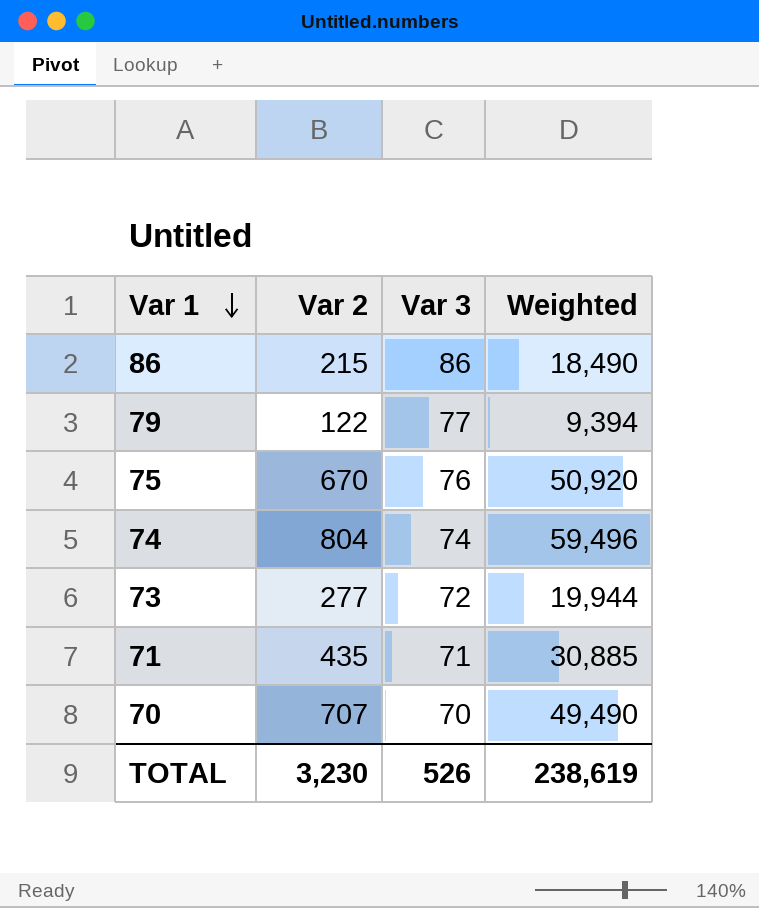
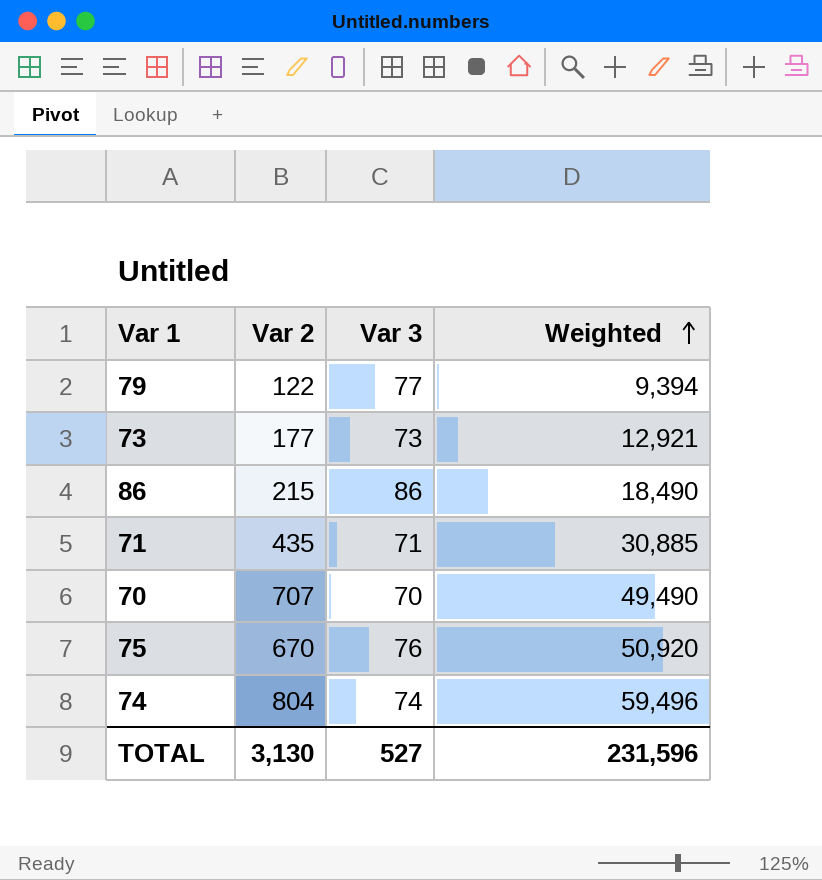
row order: Var 1 descending -> Weighted ascending
73 | Var 2: 277 -> 177
73 | Var 3: 72 -> 73
73 | Weighted: 19,944 -> 12,921
TOTAL | Var 2: 3,230 -> 3,130
TOTAL | Var 3: 526 -> 527
TOTAL | Weighted: 238,619 -> 231,596

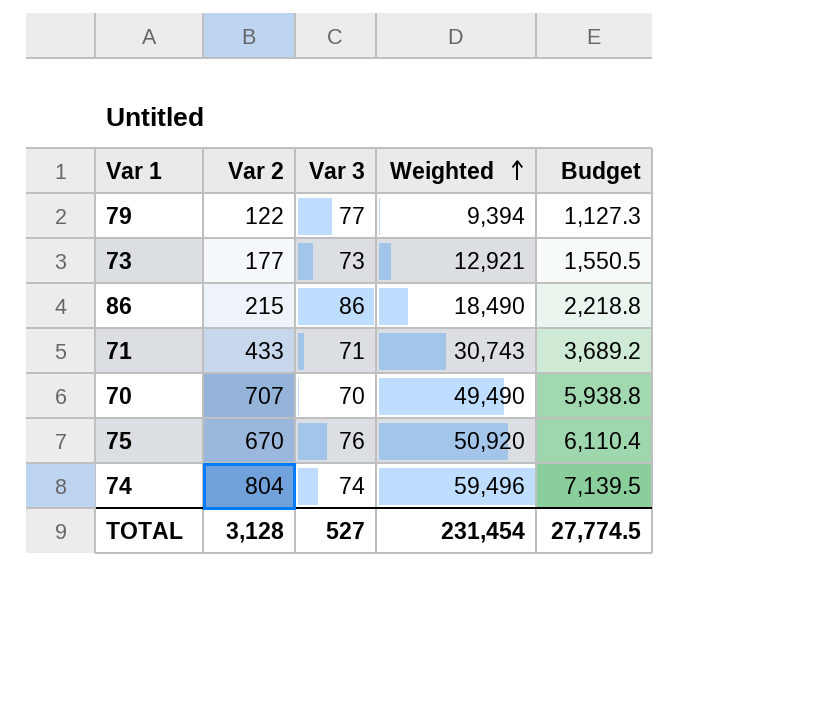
column Budget | formula: none -> [Weighted] * 0.12
71 | Var 2: 435 -> 433
71 | Weighted: 30,885 -> 30,743
TOTAL | Var 2: 3,130 -> 3,128
TOTAL | Weighted: 231,596 -> 231,454

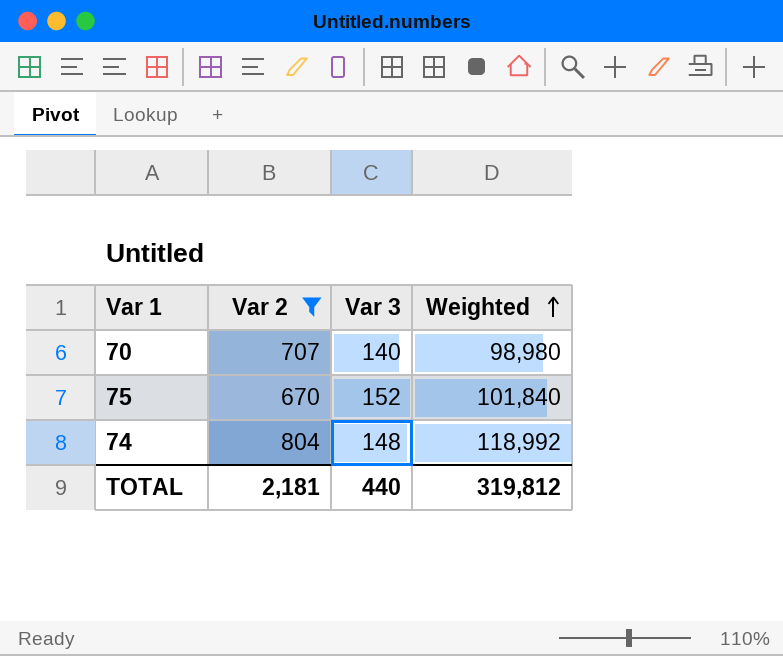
filter: none -> Var 2 >= 670
column Budget | formula: [Weighted] * 0.12 -> none
70 | Var 3: 70 -> 140
70 | Weighted: 49,490 -> 98,980
75 | Var 3: 76 -> 152
75 | Weighted: 50,920 -> 101,840
74 | Var 3: 74 -> 148
74 | Weighted: 59,496 -> 118,992
TOTAL | Var 2: 3,128 -> 2,181
TOTAL | Var 3: 527 -> 440
TOTAL | Weighted: 231,454 -> 319,812

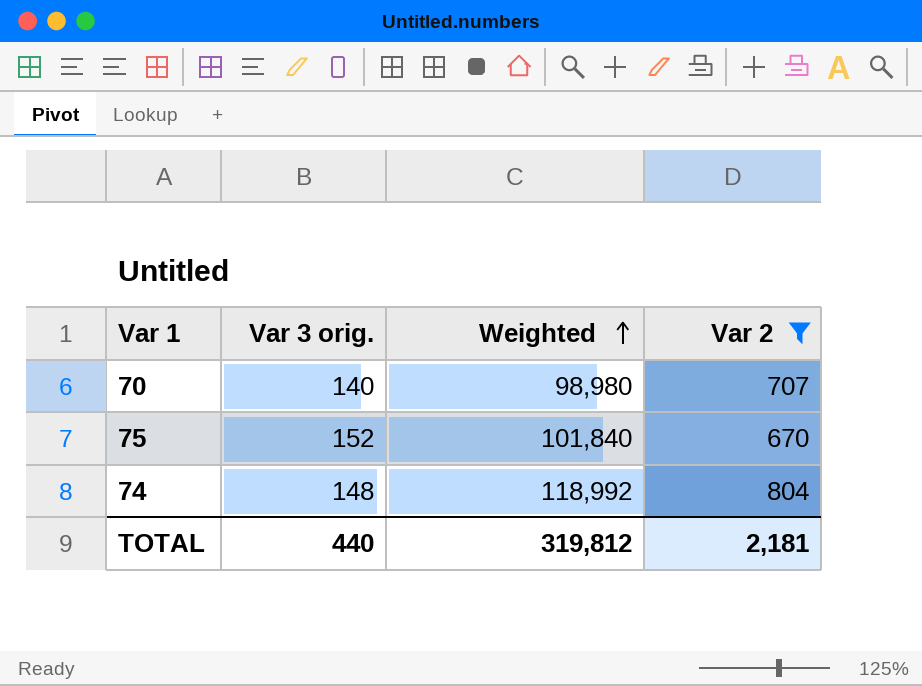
column name: Var 3 -> Var 3 orig.
column Var 2 | position: 2 -> 4

